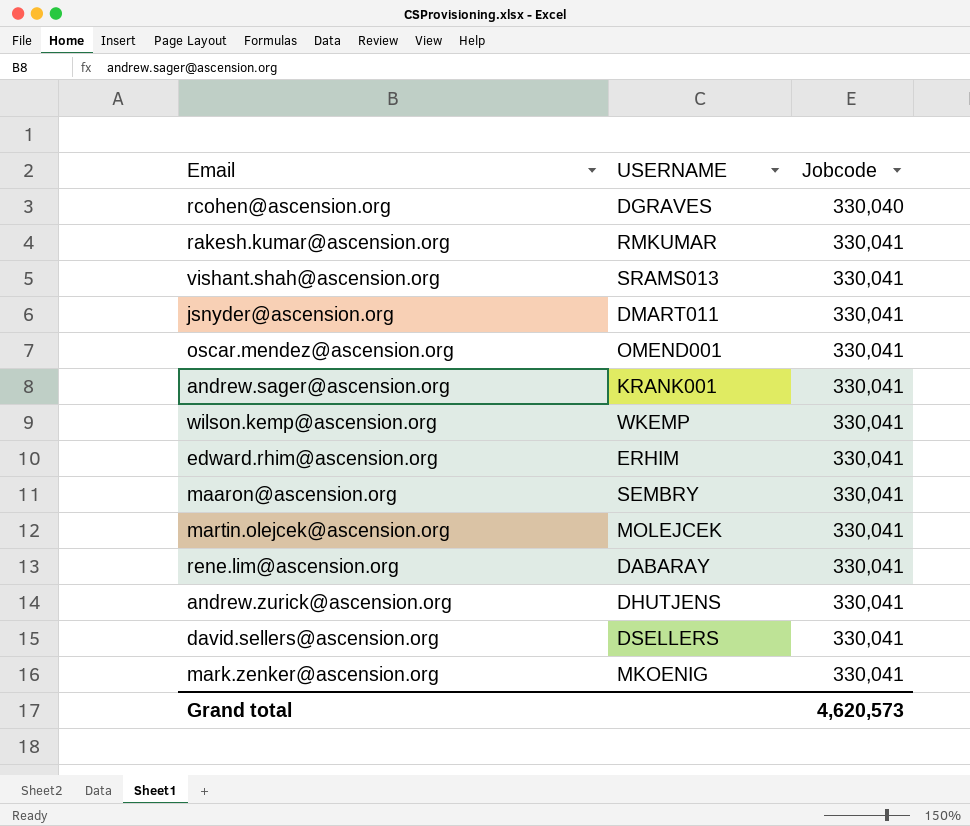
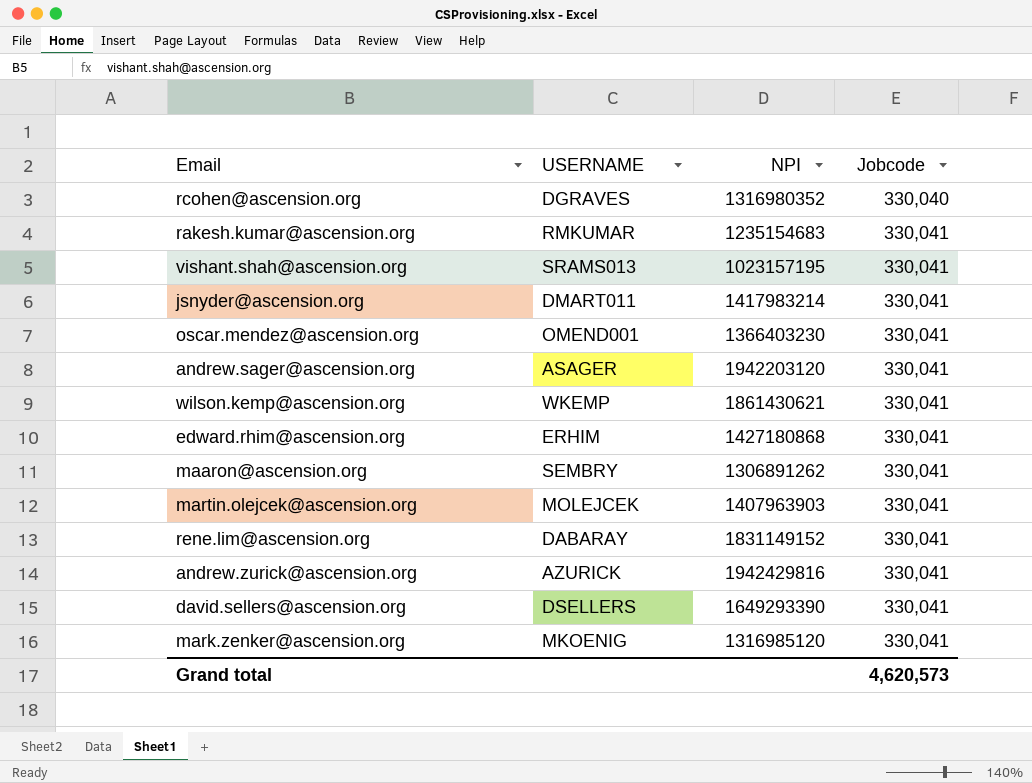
column NPI | position: none -> 3
andrew.sager@ascension.org | USERNAME: KRANK001 -> ASAGER
andrew.zurick@ascension.org | USERNAME: DHUTJENS -> AZURICK

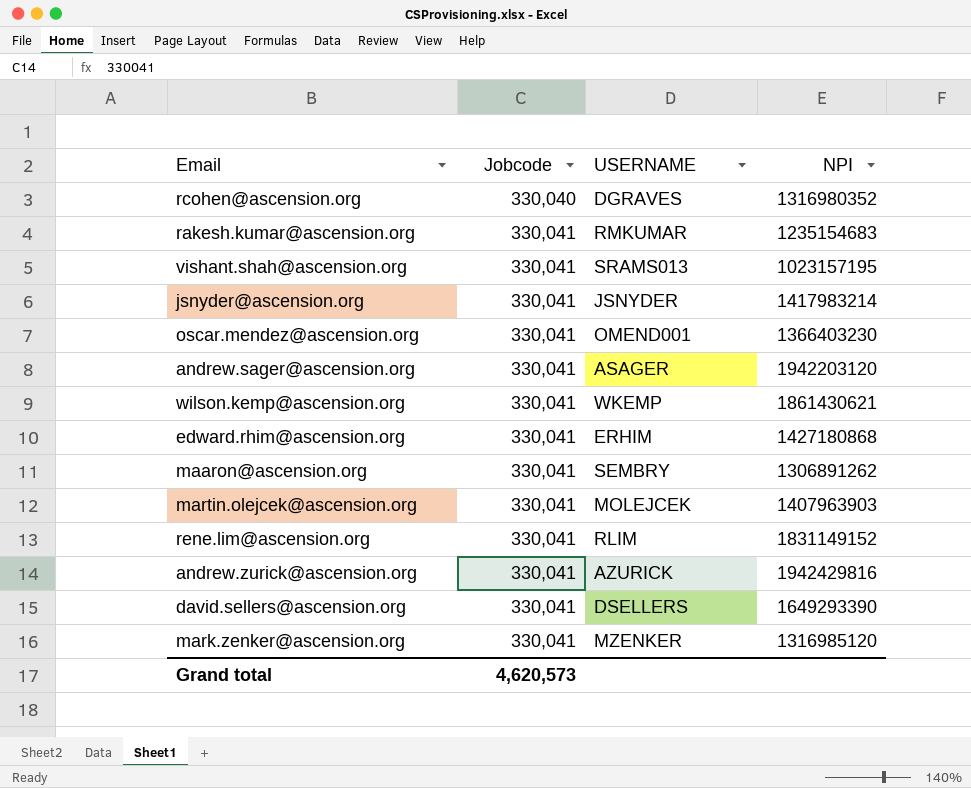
column Jobcode | position: 4 -> 2
jsnyder@ascension.org | USERNAME: DMART011 -> JSNYDER
rene.lim@ascension.org | USERNAME: DABARAY -> RLIM
mark.zenker@ascension.org | USERNAME: MKOENIG -> MZENKER

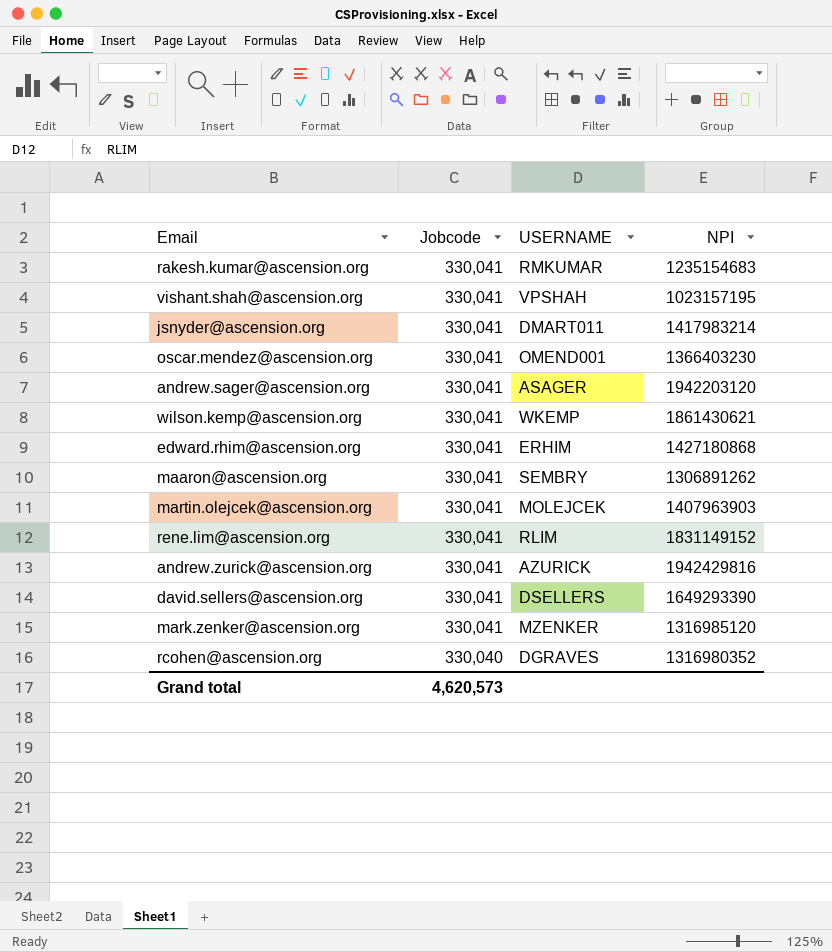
row order: Jobcode ascending -> Jobcode descending
vishant.shah@ascension.org | USERNAME: SRAMS013 -> VPSHAH
jsnyder@ascension.org | USERNAME: JSNYDER -> DMART011

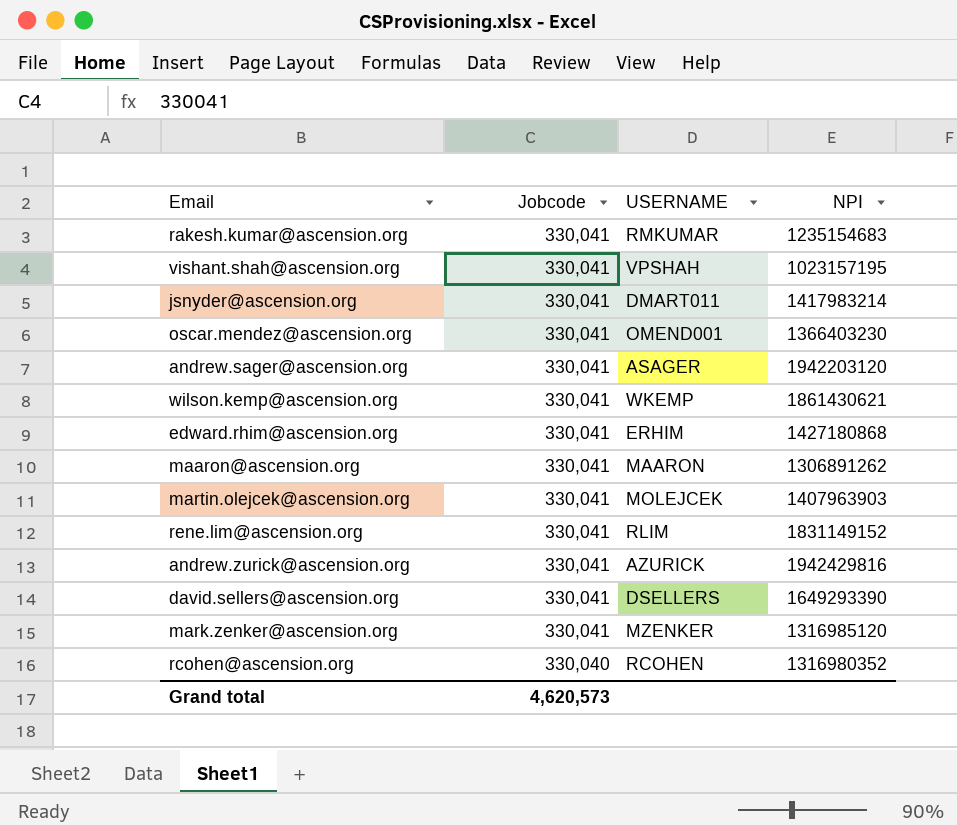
maaron@ascension.org | USERNAME: SEMBRY -> MAARON
rcohen@ascension.org | USERNAME: DGRAVES -> RCOHEN

